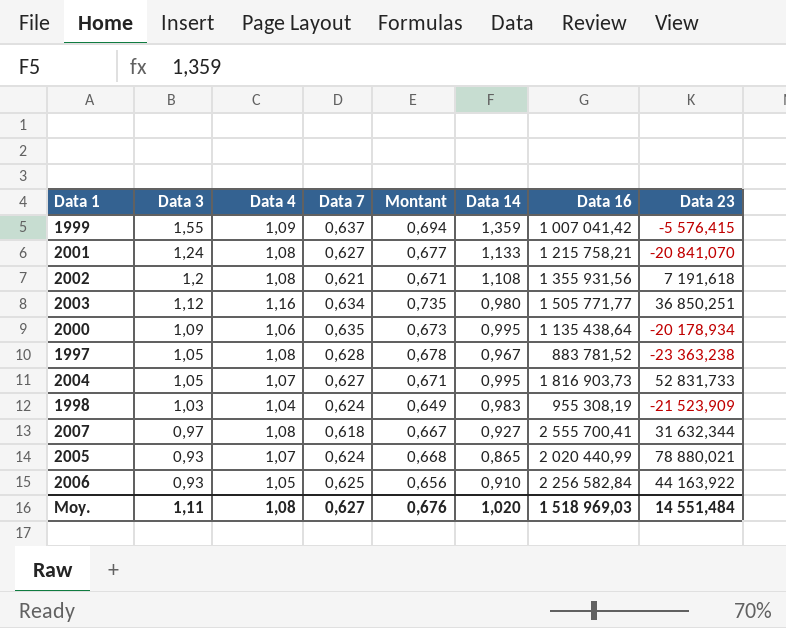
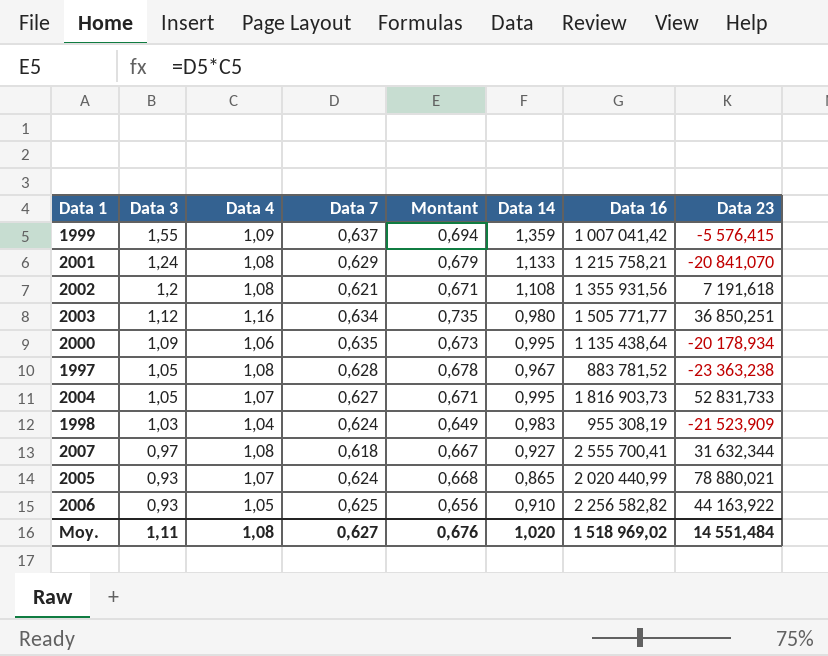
2001 | Data 7: 0,627 -> 0,629
2001 | Montant: 0,677 -> 0,679
2006 | Data 16: 2 256 582,84 -> 2 256 582,82
Moy. | Data 16: 1 518 969,03 -> 1 518 969,02

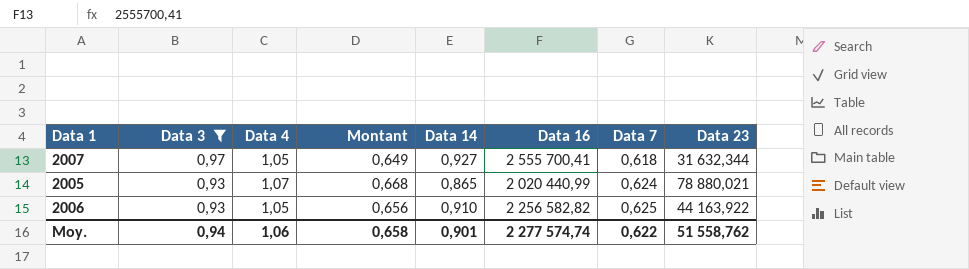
filter: none -> Data 3 <= 0,97
column Data 7 | position: 4 -> 7
2007 | Data 4: 1,08 -> 1,05
2007 | Montant: 0,667 -> 0,649
Moy. | Data 3: 1,11 -> 0,94
Moy. | Data 4: 1,08 -> 1,06
Moy. | Montant: 0,676 -> 0,658
Moy. | Data 14: 1,020 -> 0,901
Moy. | Data 16: 1 518 969,02 -> 2 277 574,74
Moy. | Data 7: 0,627 -> 0,622
Moy. | Data 23: 14 551,484 -> 51 558,762

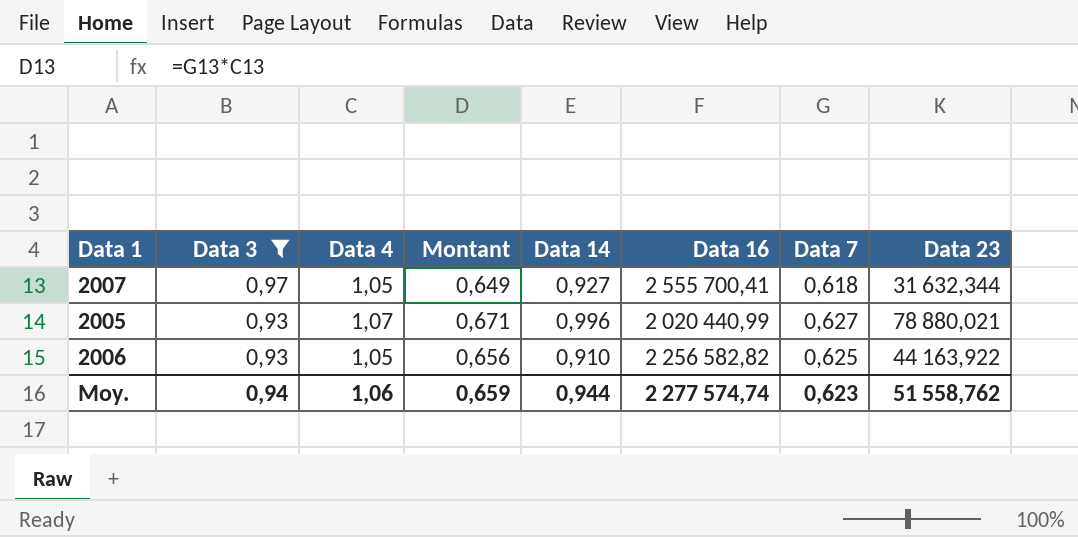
2005 | Montant: 0,668 -> 0,671
2005 | Data 14: 0,865 -> 0,996
2005 | Data 7: 0,624 -> 0,627
Moy. | Montant: 0,658 -> 0,659
Moy. | Data 14: 0,901 -> 0,944
Moy. | Data 7: 0,622 -> 0,623

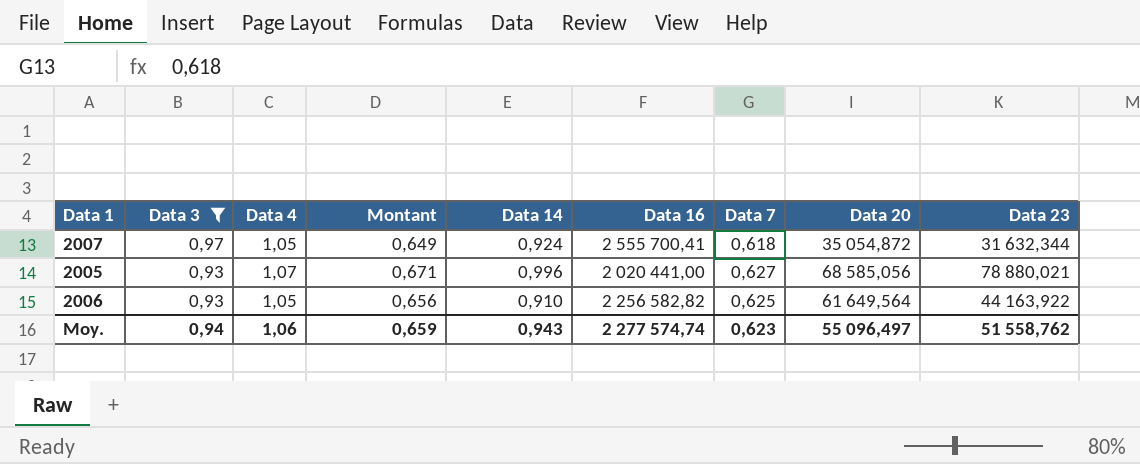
column Data 20 | position: none -> 8
2007 | Data 14: 0,927 -> 0,924
2005 | Data 16: 2 020 440,99 -> 2 020 441,00
Moy. | Data 14: 0,944 -> 0,943

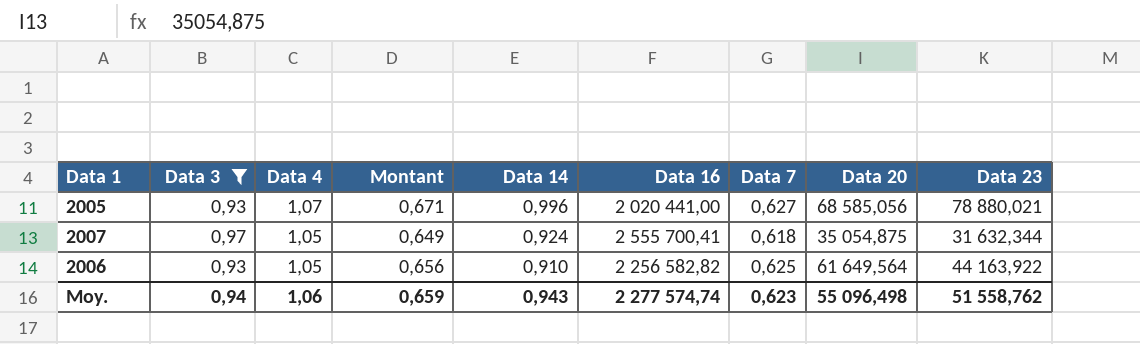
row order: Data 3 descending -> Data 4 descending
2007 | Data 20: 35 054,872 -> 35 054,875
Moy. | Data 20: 55 096,497 -> 55 096,498

